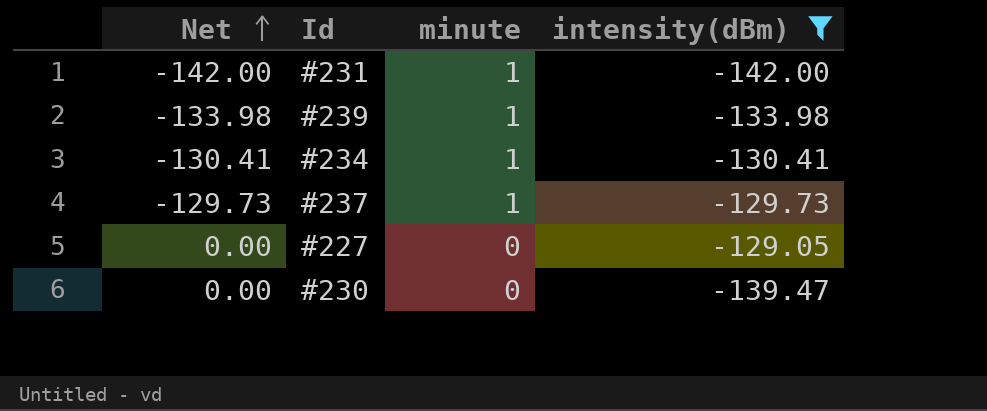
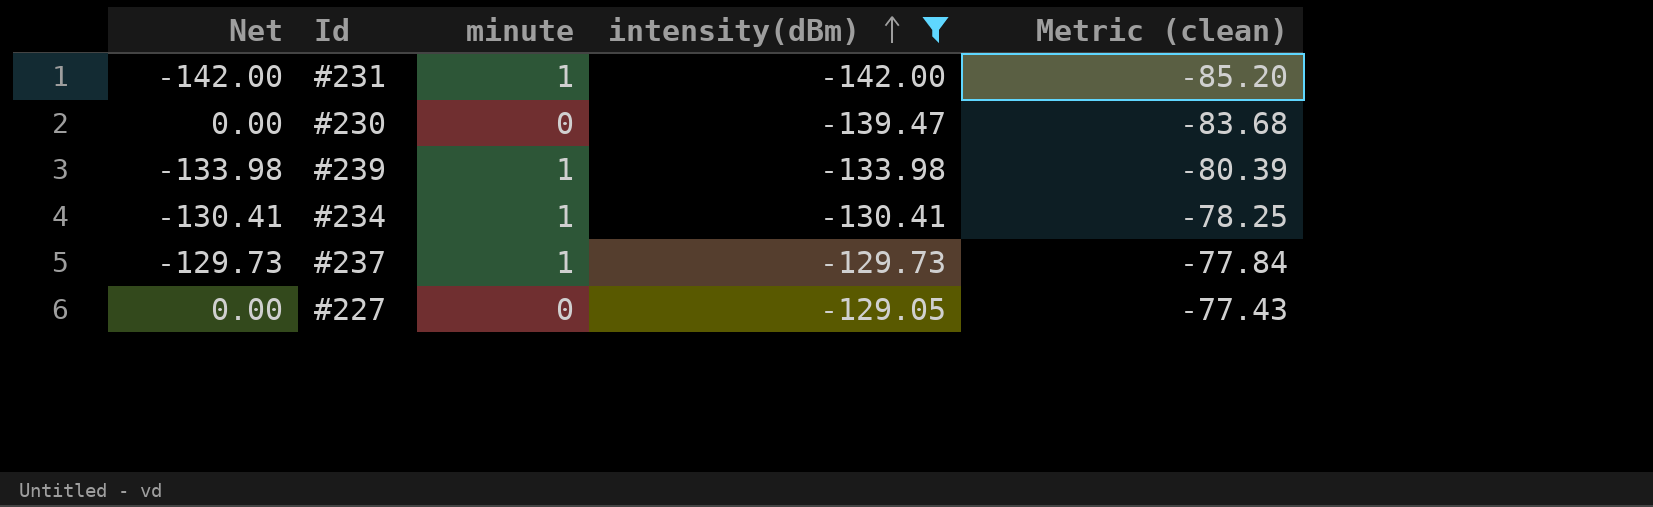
row order: Net ascending -> intensity(dBm) ascending
column Metric (clean) | formula: none -> [intensity(dBm)] * 0.6

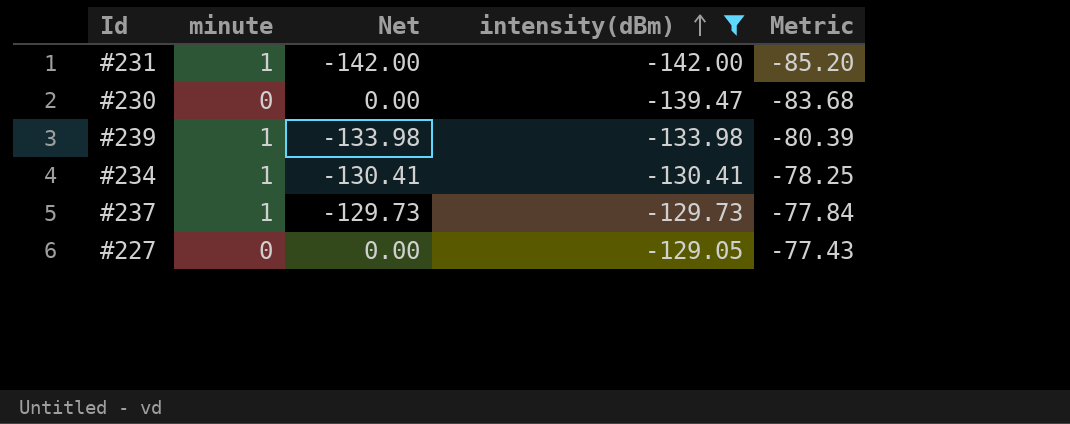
column Net | position: 1 -> 3
column name: Metric (clean) -> Metric

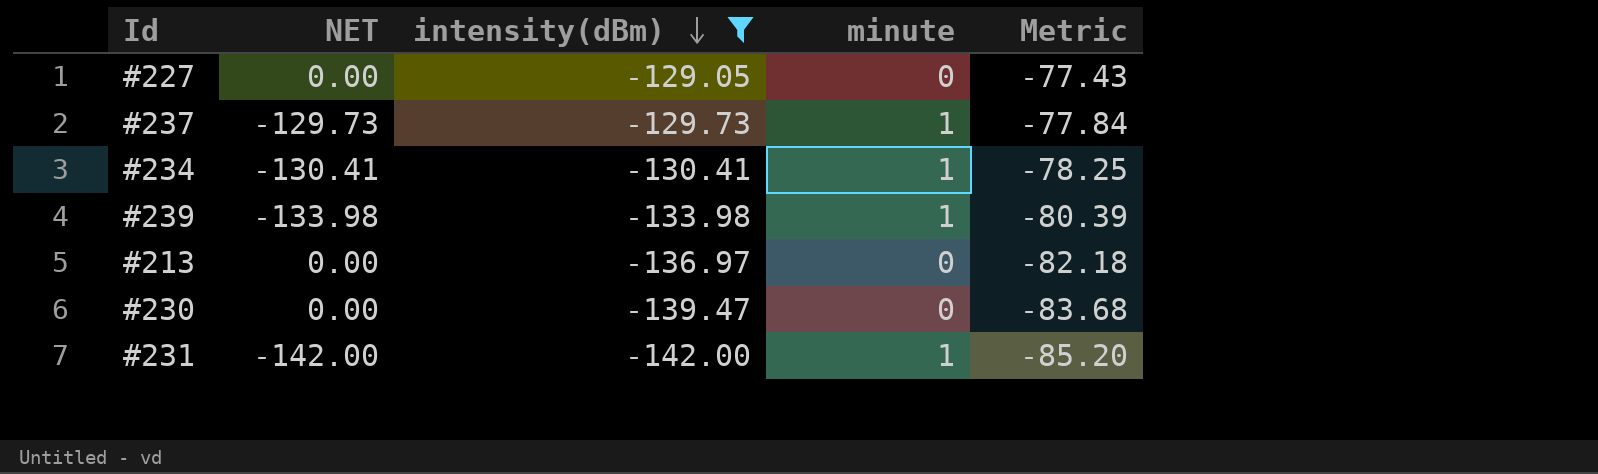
row order: intensity(dBm) ascending -> intensity(dBm) descending
column name: Net -> NET
column minute | position: 2 -> 4
row #213: none -> 0.00 | -136.97 | 0 | -82.18

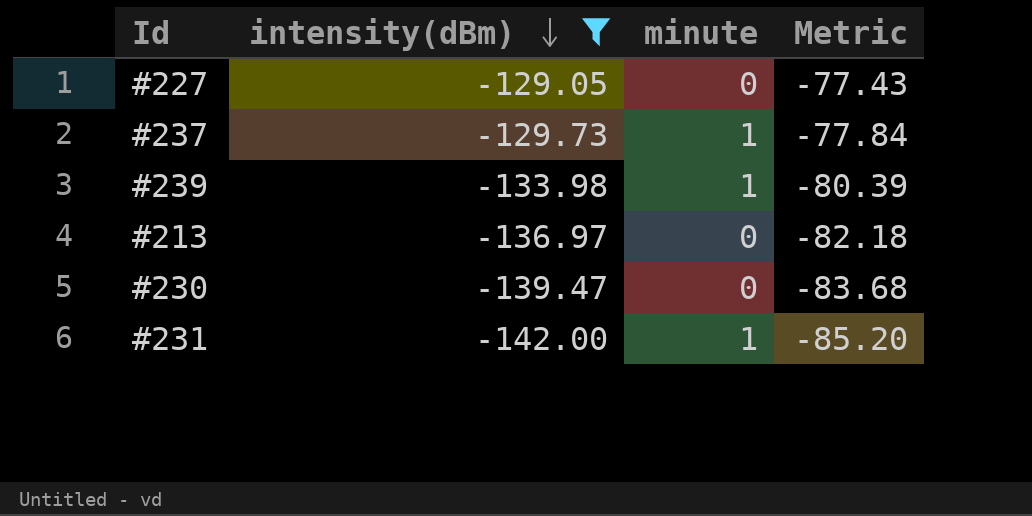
column NET | formula: [intensity(dBm)] * [minute] -> none
row #234: -130.41 | -130.41 | 1 | -78.25 -> none

